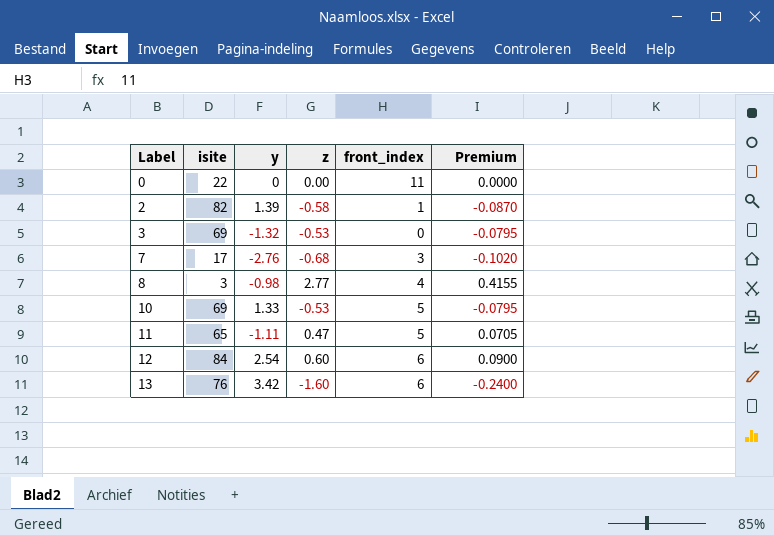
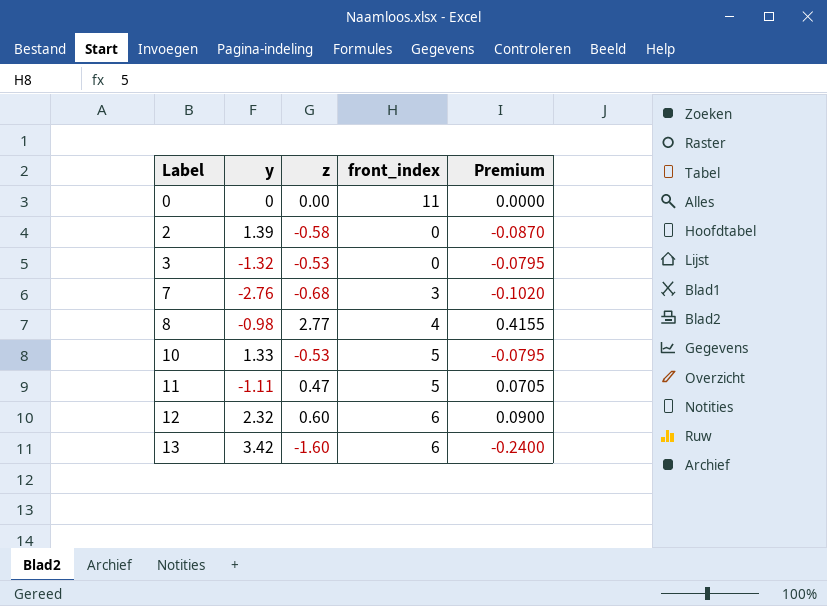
column isite | position: 2 -> none
2 | front_index: 1 -> 0
12 | y: 2.54 -> 2.32

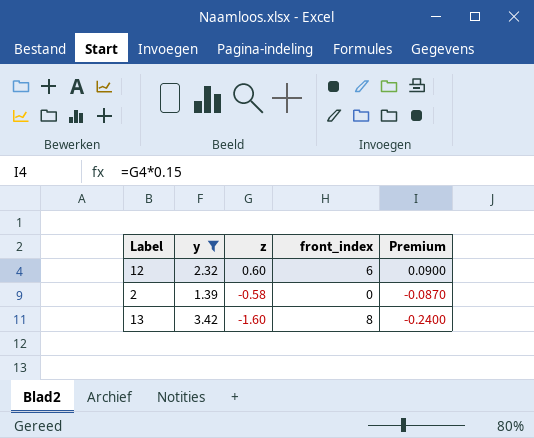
filter: none -> y >= 1.39
row order: Label ascending -> z descending
13 | front_index: 6 -> 8

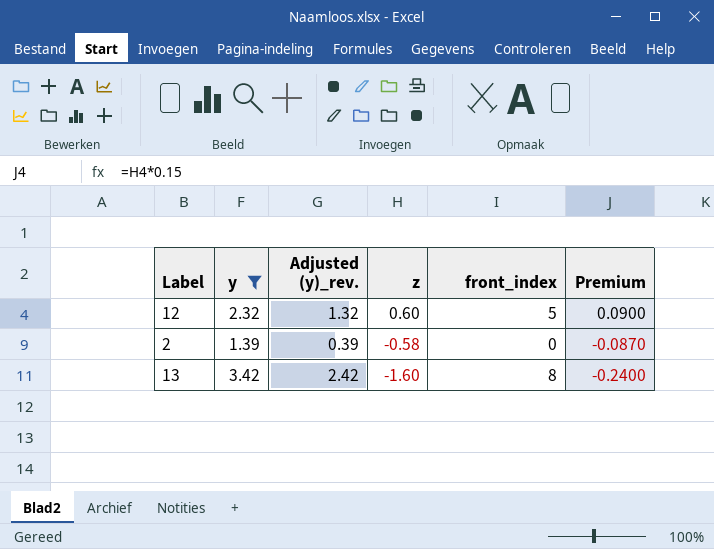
column Adjusted (y)_rev. | formula: none -> [y] - 1
12 | front_index: 6 -> 5

